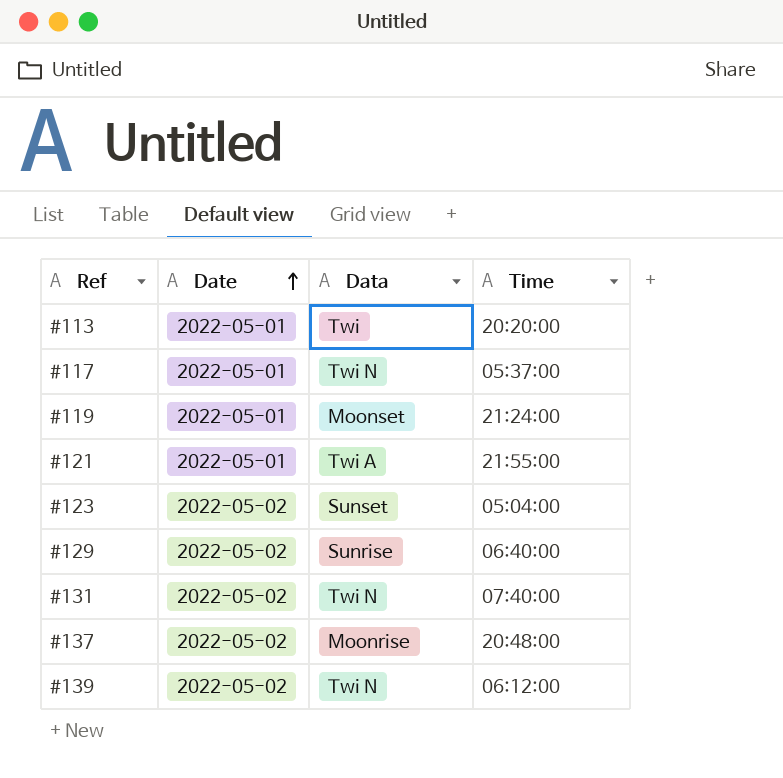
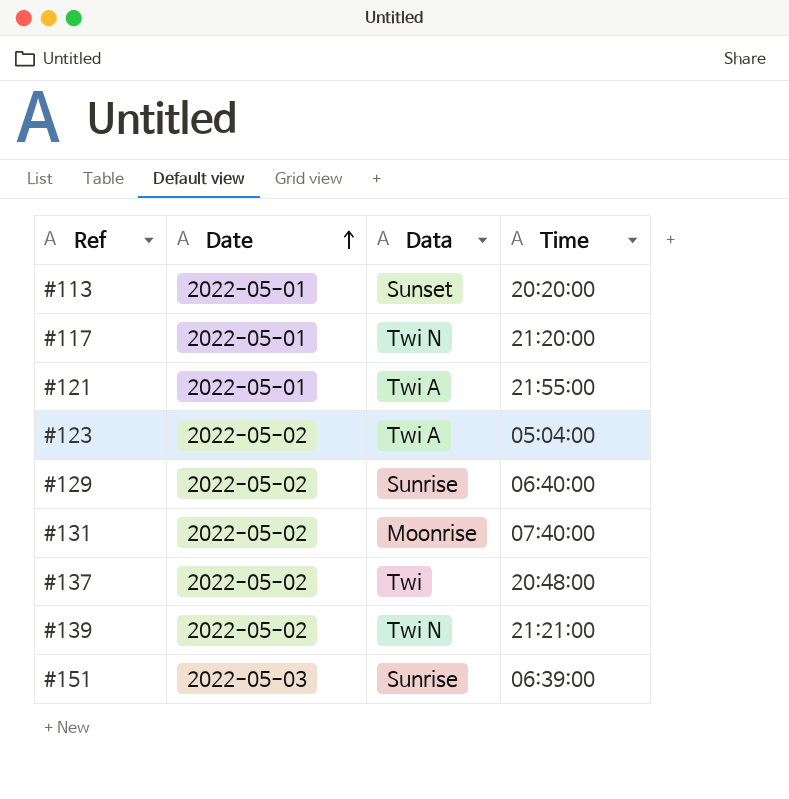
row #119: 2022-05-01 | Moonset | 21:24:00 -> none
#113 | Data: Twi -> Sunset
#117 | Time: 05:37:00 -> 21:20:00
#123 | Data: Sunset -> Twi A
#131 | Data: Twi N -> Moonrise
#137 | Data: Moonrise -> Twi
#139 | Time: 06:12:00 -> 21:21:00
row #151: none -> 2022-05-03 | Sunrise | 06:39:00

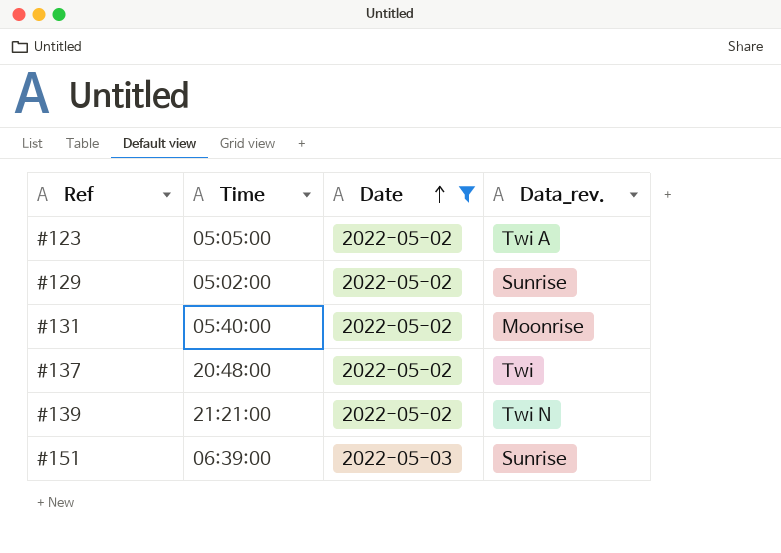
filter: none -> Date != 2022-05-01
column Time | position: 4 -> 2
column name: Data -> Data_rev.
#123 | Time: 05:04:00 -> 05:05:00
#129 | Time: 06:40:00 -> 05:02:00
#131 | Time: 07:40:00 -> 05:40:00

